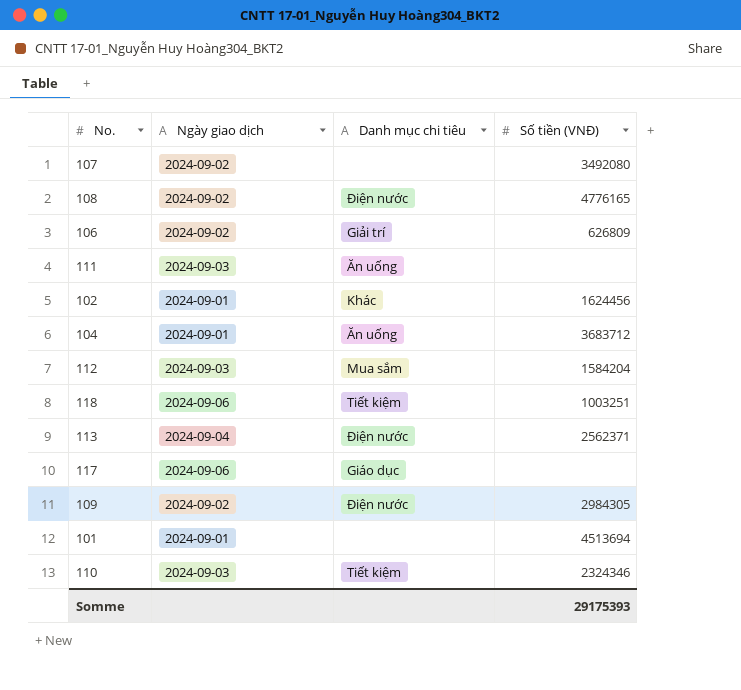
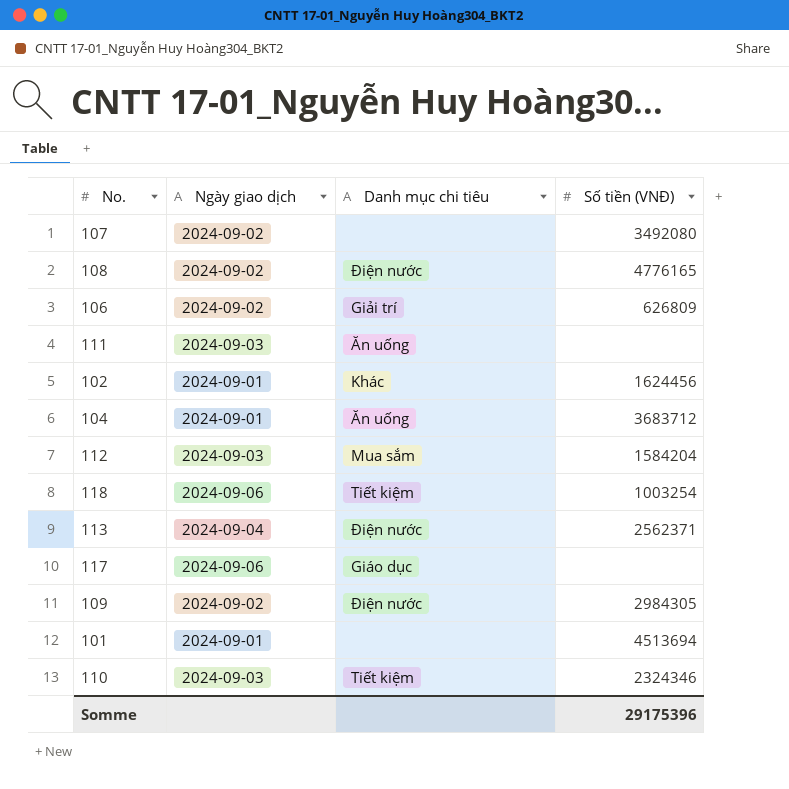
118 | Số tiền (VNĐ): 1003251 -> 1003254
Somme | Số tiền (VNĐ): 29175393 -> 29175396

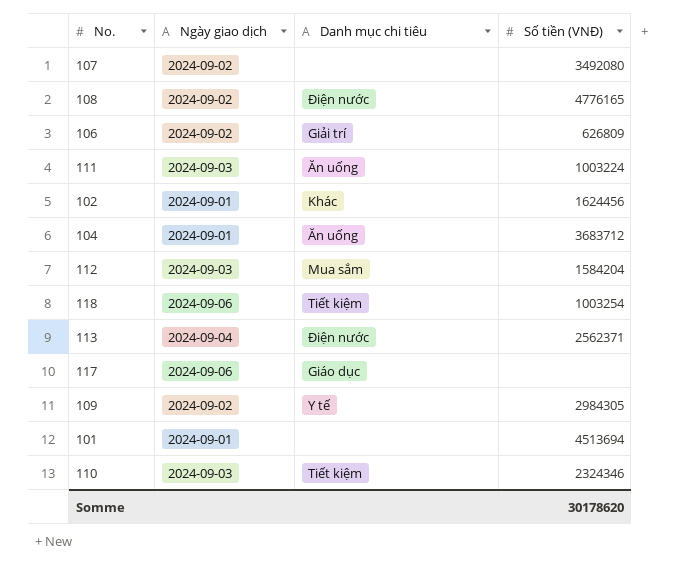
111 | Số tiền (VNĐ): none -> 1003224
109 | Danh mục chi tiêu: Điện nước -> Y tế
Somme | Số tiền (VNĐ): 29175396 -> 30178620

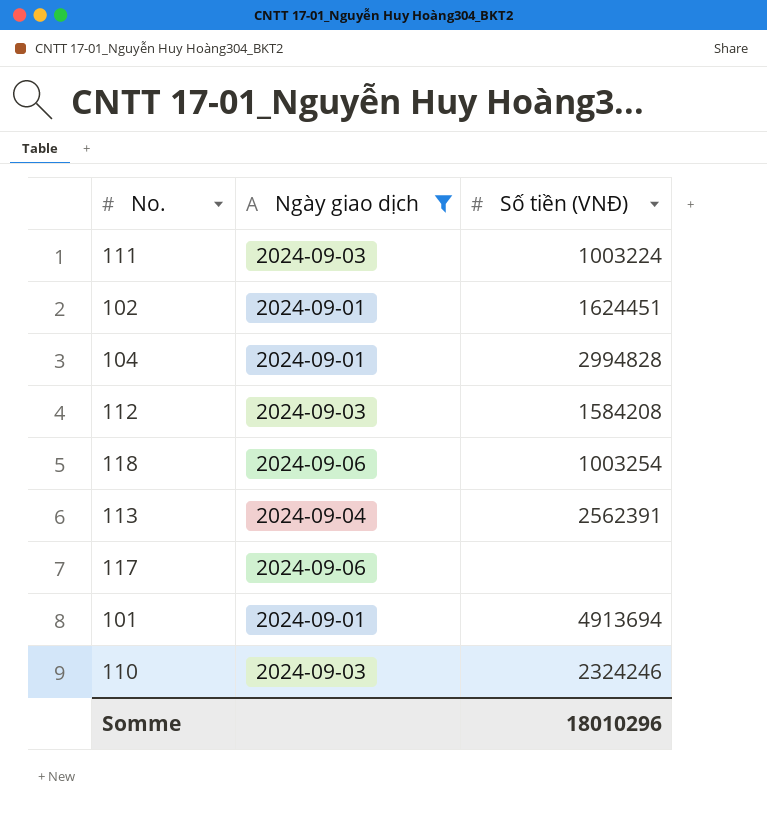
filter: none -> Ngày giao dịch != 2024-09-02
column Danh mục chi tiêu | position: 3 -> none
102 | Số tiền (VNĐ): 1624456 -> 1624451
104 | Số tiền (VNĐ): 3683712 -> 2994828
112 | Số tiền (VNĐ): 1584204 -> 1584208
113 | Số tiền (VNĐ): 2562371 -> 2562391
101 | Số tiền (VNĐ): 4513694 -> 4913694
110 | Số tiền (VNĐ): 2324346 -> 2324246
Somme | Số tiền (VNĐ): 30178620 -> 18010296

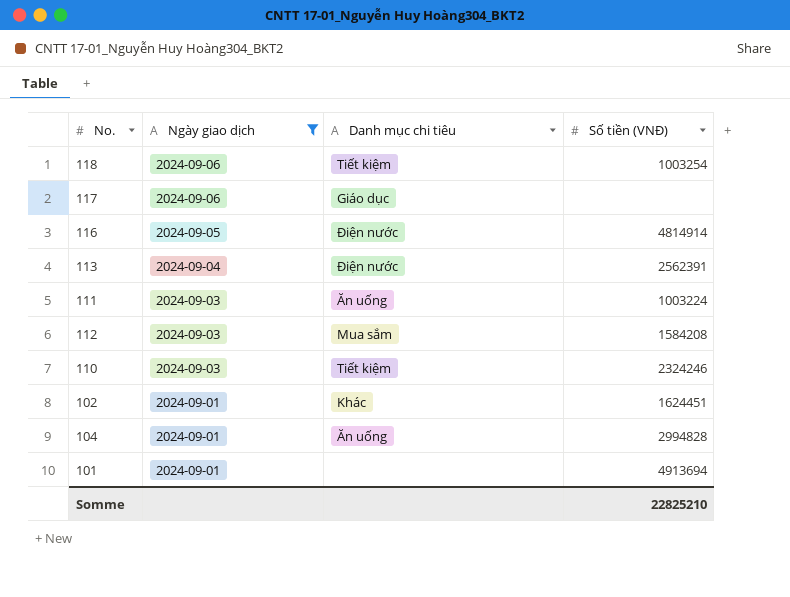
row order: none -> Ngày giao dịch descending
column Danh mục chi tiêu | position: none -> 3
row 116: none -> 2024-09-05 | Điện nước | 4814914
Somme | Số tiền (VNĐ): 18010296 -> 22825210

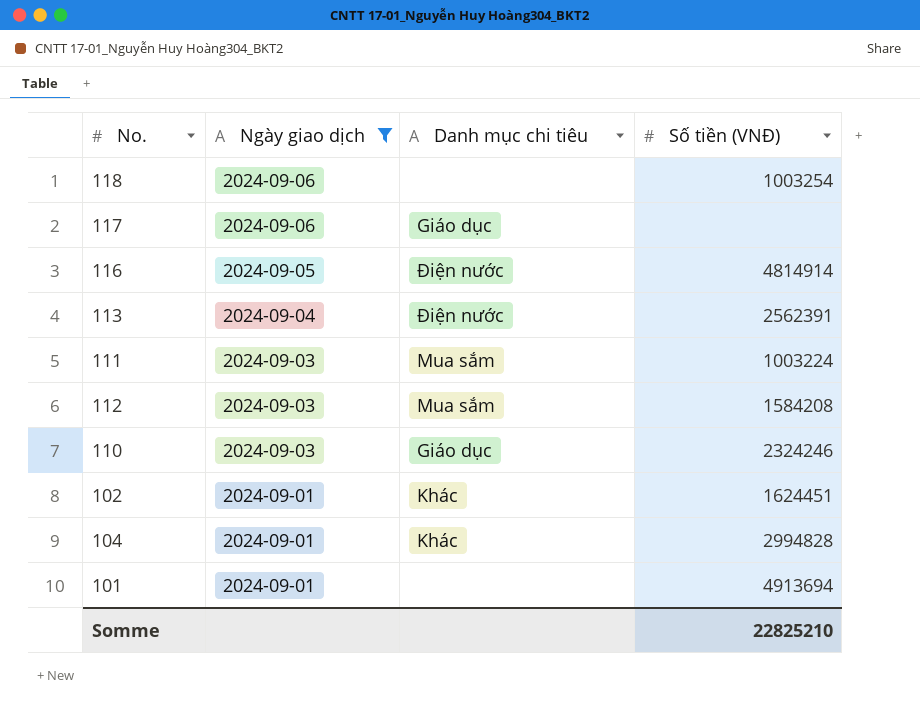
118 | Danh mục chi tiêu: Tiết kiệm -> none
111 | Danh mục chi tiêu: Ăn uống -> Mua sắm
110 | Danh mục chi tiêu: Tiết kiệm -> Giáo dục
104 | Danh mục chi tiêu: Ăn uống -> Khác

